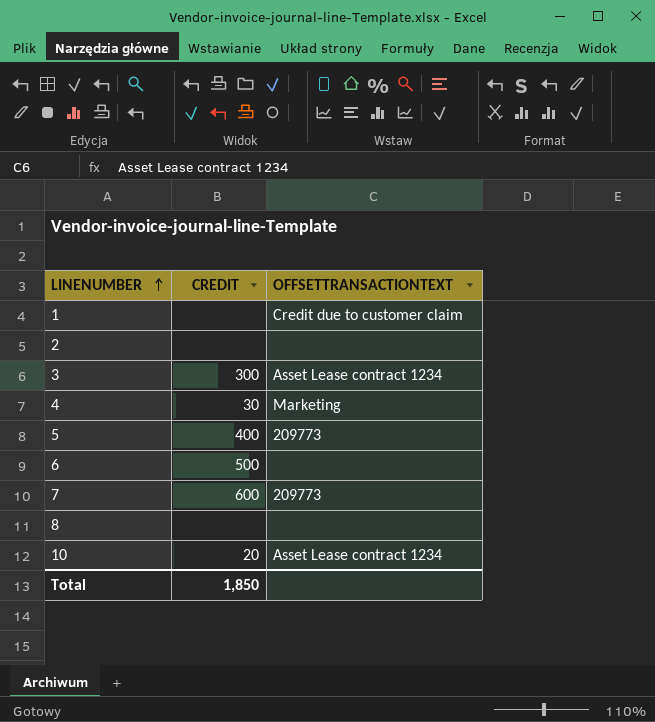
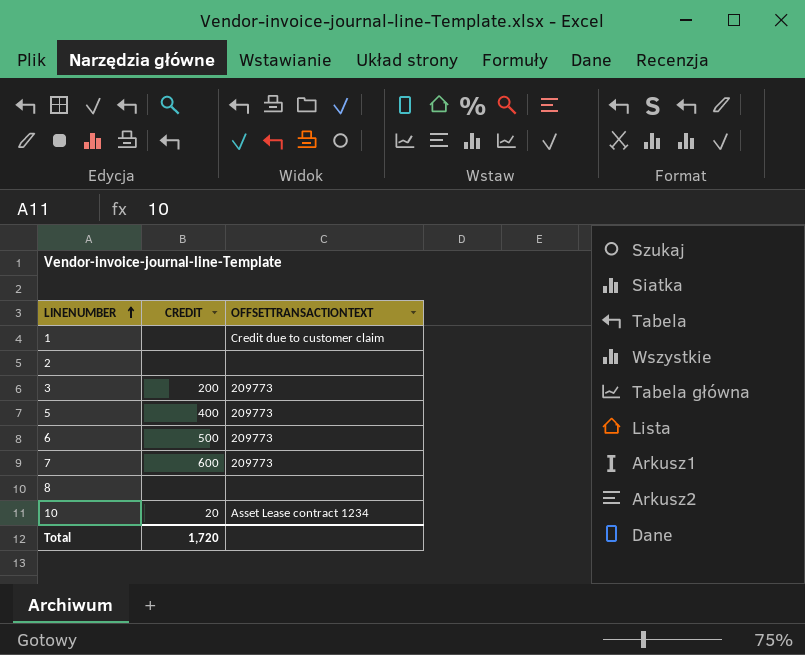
row 4: 30 | Marketing -> none
3 | CREDIT: 300 -> 200
3 | OFFSETTRANSACTIONTEXT: Asset Lease contract 1234 -> 209773
6 | OFFSETTRANSACTIONTEXT: none -> 209773
Total | CREDIT: 1,850 -> 1,720

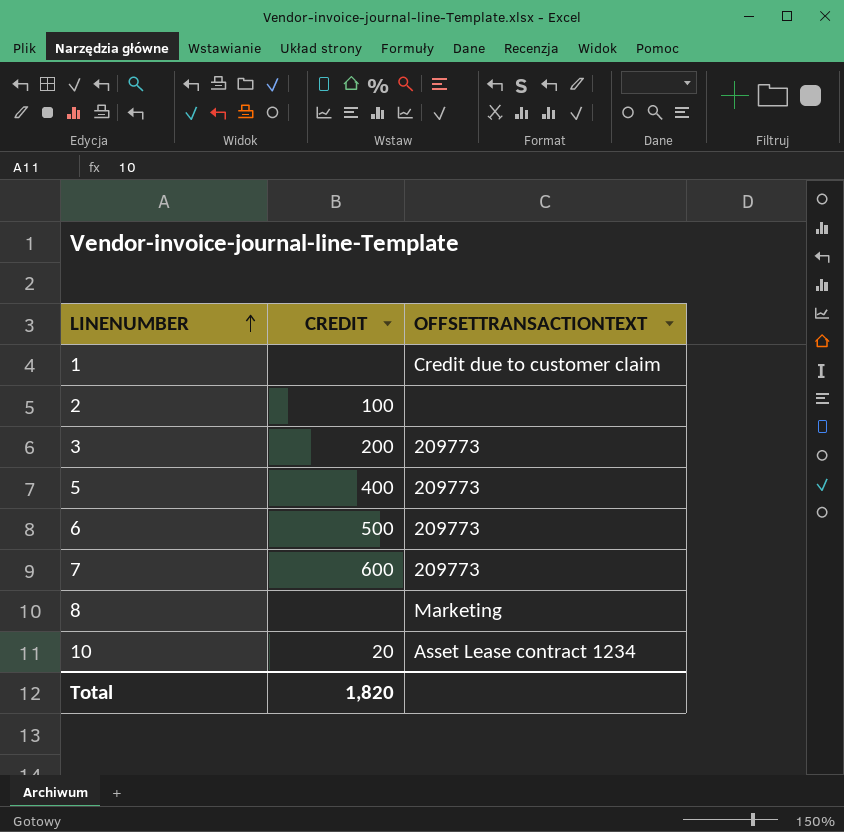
2 | CREDIT: none -> 100
8 | OFFSETTRANSACTIONTEXT: none -> Marketing
Total | CREDIT: 1,720 -> 1,820

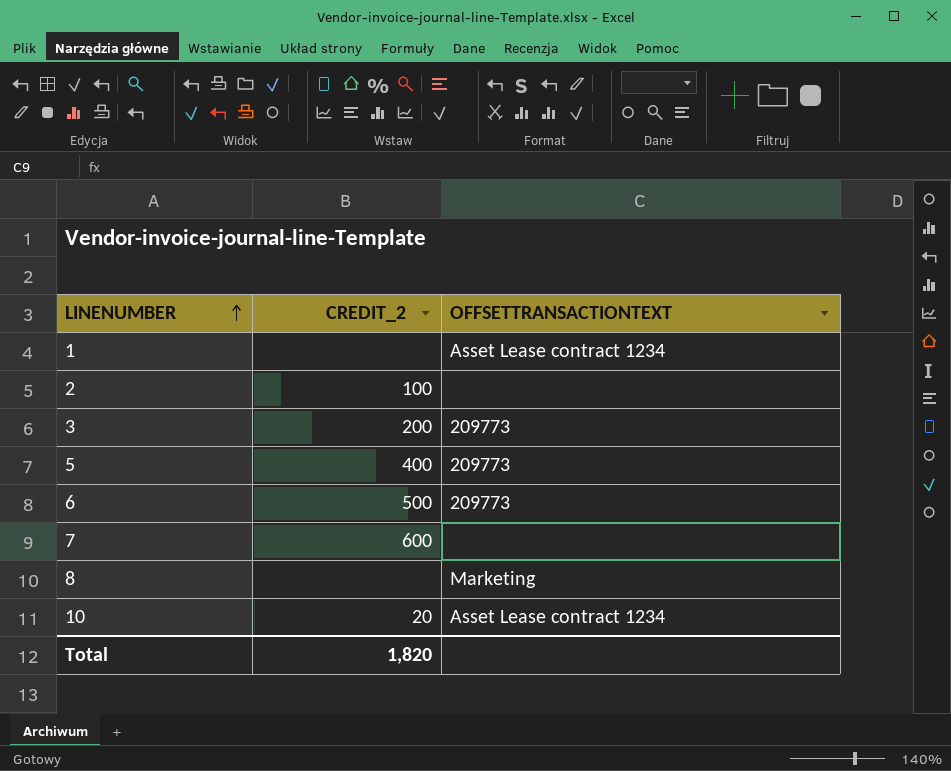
column name: CREDIT -> CREDIT_2
1 | OFFSETTRANSACTIONTEXT: Credit due to customer claim -> Asset Lease contract 1234
7 | OFFSETTRANSACTIONTEXT: 209773 -> none

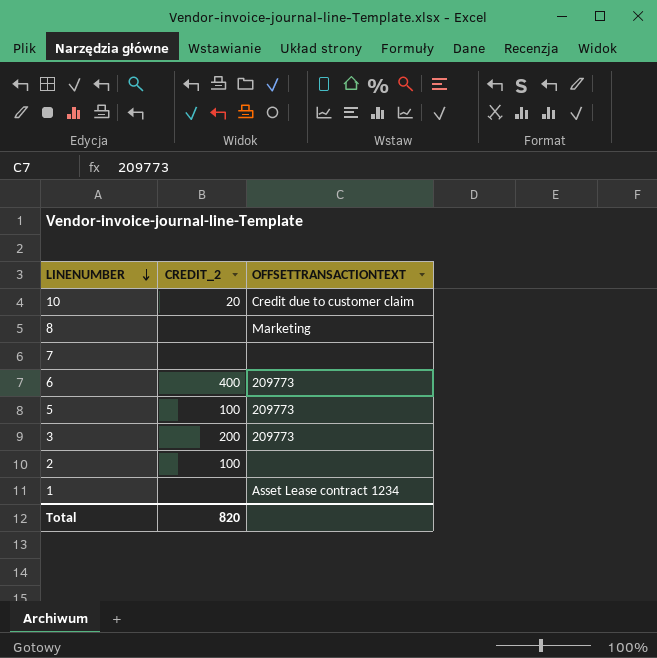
row order: LINENUMBER ascending -> LINENUMBER descending
10 | OFFSETTRANSACTIONTEXT: Asset Lease contract 1234 -> Credit due to customer claim
7 | CREDIT_2: 600 -> none
6 | CREDIT_2: 500 -> 400
5 | CREDIT_2: 400 -> 100
Total | CREDIT_2: 1,820 -> 820

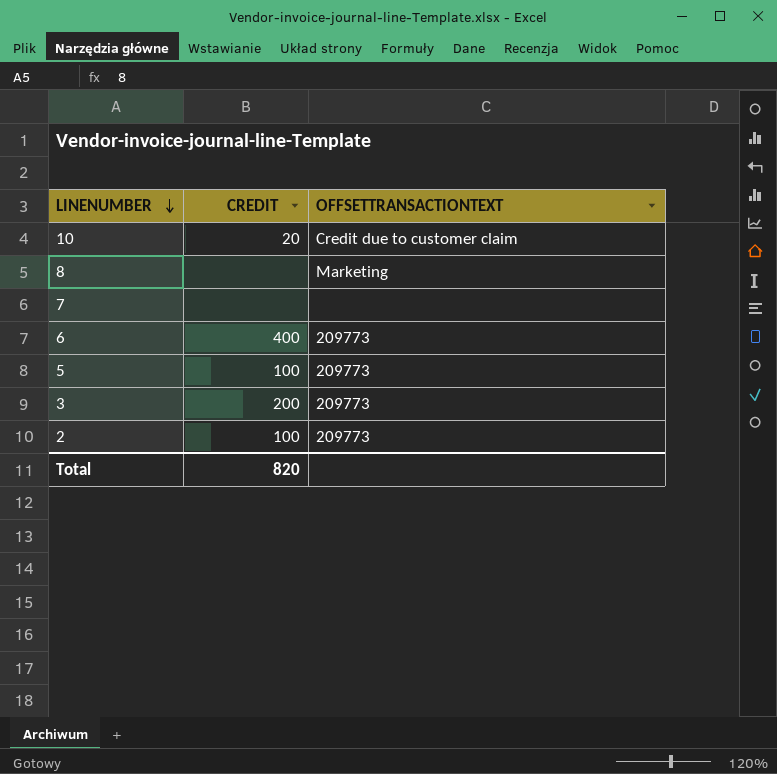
column name: CREDIT_2 -> CREDIT
row 1: none | Asset Lease contract 1234 -> none
2 | OFFSETTRANSACTIONTEXT: none -> 209773

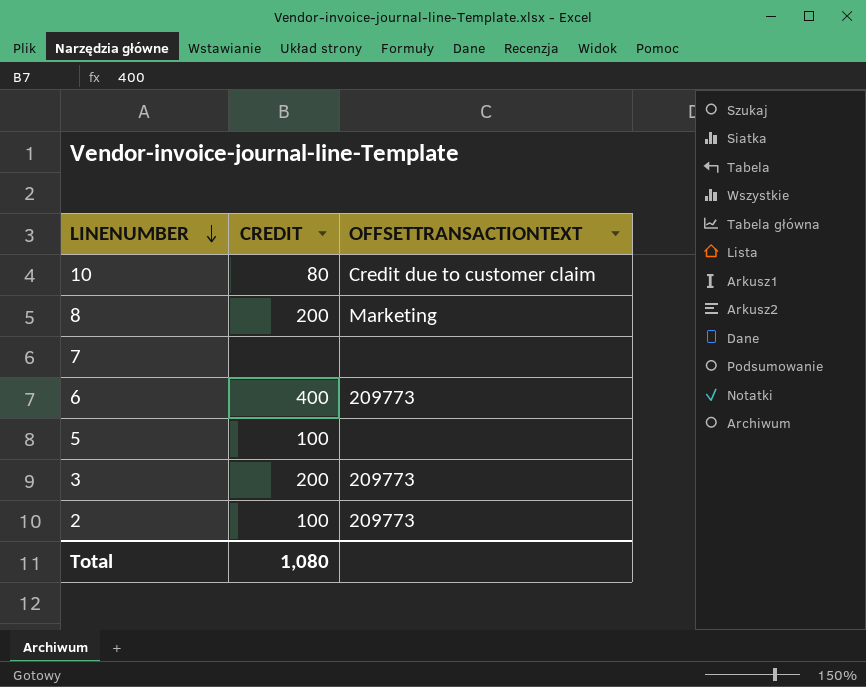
10 | CREDIT: 20 -> 80
8 | CREDIT: none -> 200
5 | OFFSETTRANSACTIONTEXT: 209773 -> none
Total | CREDIT: 820 -> 1,080

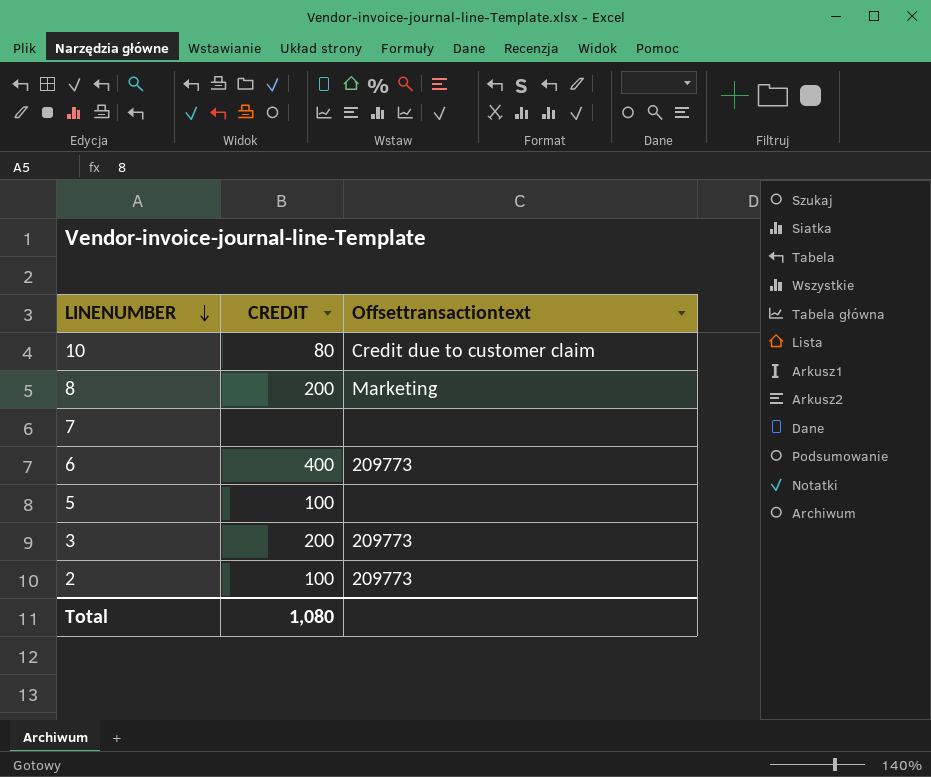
column name: OFFSETTRANSACTIONTEXT -> Offsettransactiontext

